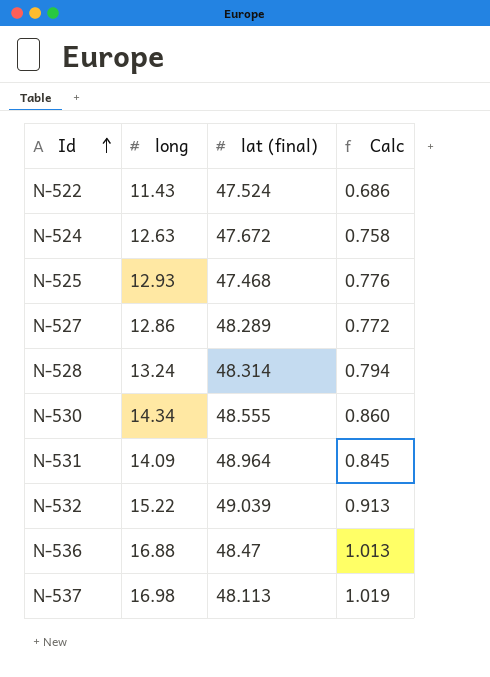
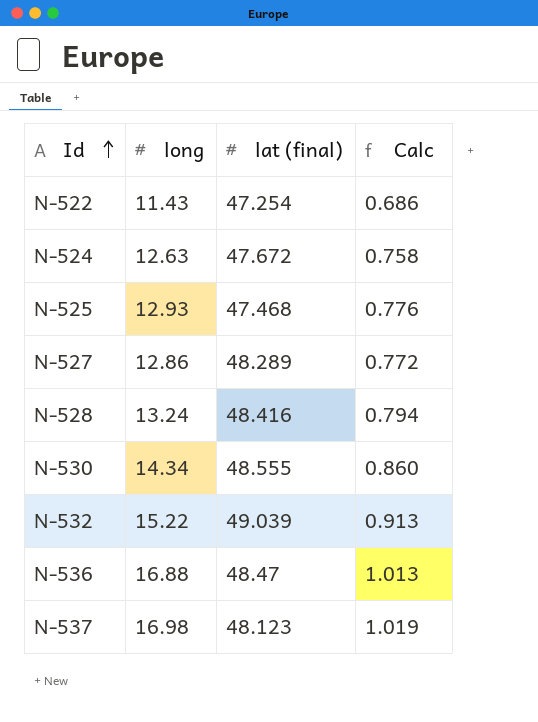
row N-531: 14.09 | 48.964 | 0.845 -> none
N-522 | lat (final): 47.524 -> 47.254
N-528 | lat (final): 48.314 -> 48.416
N-537 | lat (final): 48.113 -> 48.123

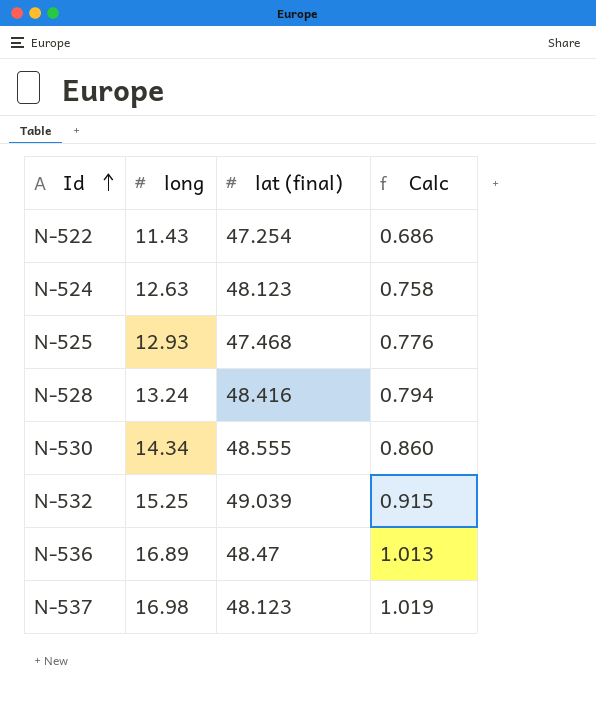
row N-527: 12.86 | 48.289 | 0.772 -> none
N-524 | lat (final): 47.672 -> 48.123
N-532 | long: 15.22 -> 15.25
N-532 | Calc: 0.913 -> 0.915
N-536 | long: 16.88 -> 16.89

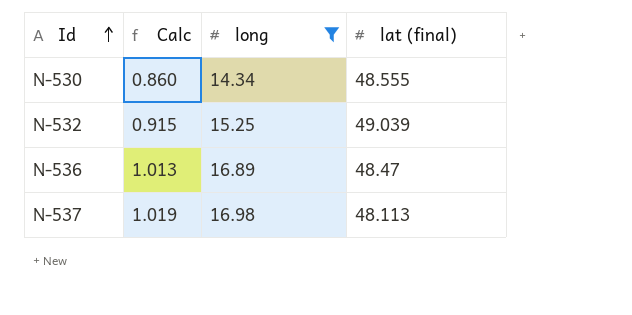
filter: none -> long >= 14.34
column Calc | position: 4 -> 2
N-537 | lat (final): 48.123 -> 48.113

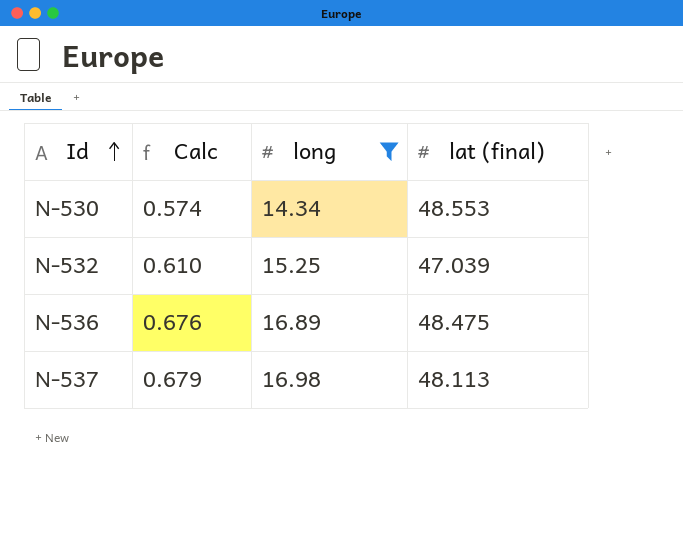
column Calc | formula: [long] * 0.06 -> [long] * 0.04
N-530 | lat (final): 48.555 -> 48.553
N-532 | lat (final): 49.039 -> 47.039
N-536 | lat (final): 48.47 -> 48.475

